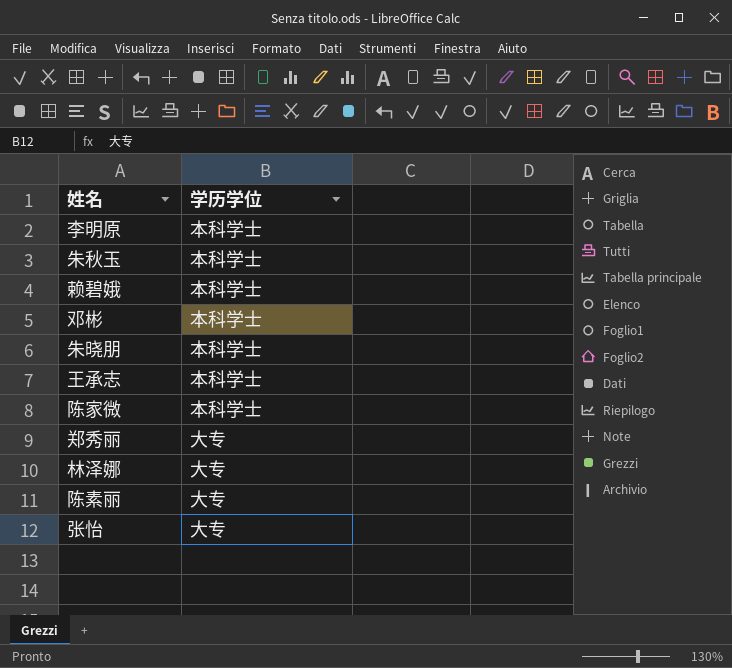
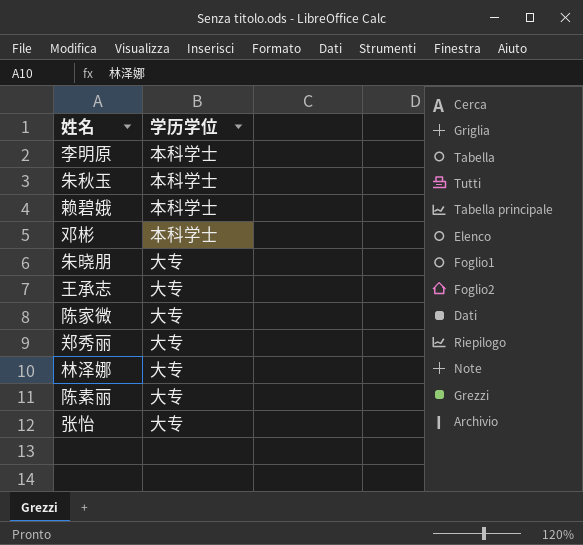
朱晓朋 | 学历学位: 本科学士 -> 大专
王承志 | 学历学位: 本科学士 -> 大专
陈家微 | 学历学位: 本科学士 -> 大专

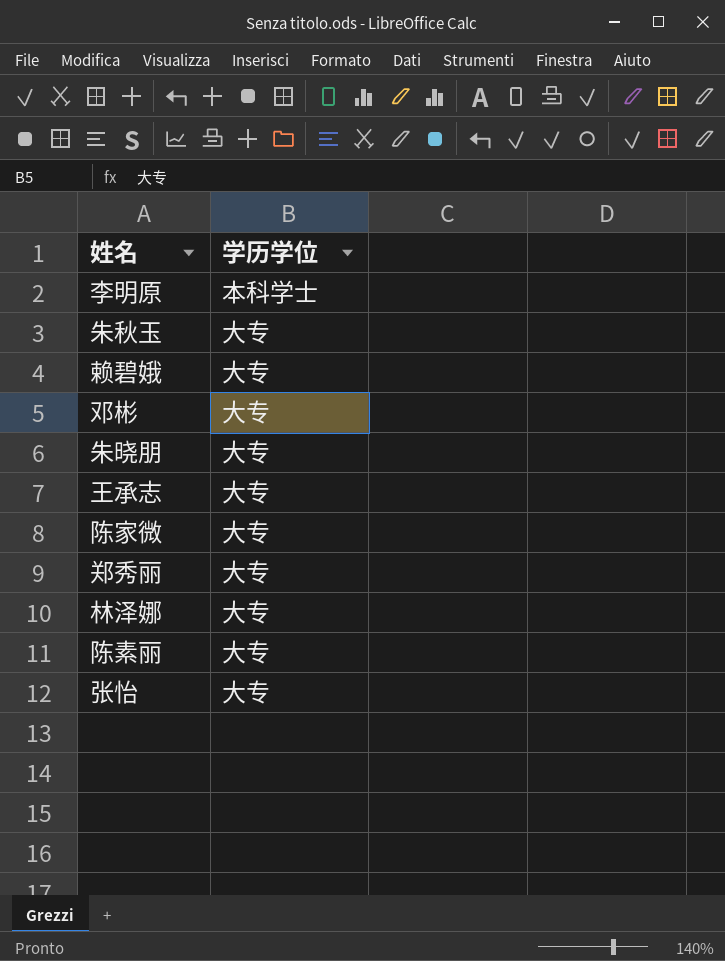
朱秋玉 | 学历学位: 本科学士 -> 大专
赖碧娥 | 学历学位: 本科学士 -> 大专
邓彬 | 学历学位: 本科学士 -> 大专

